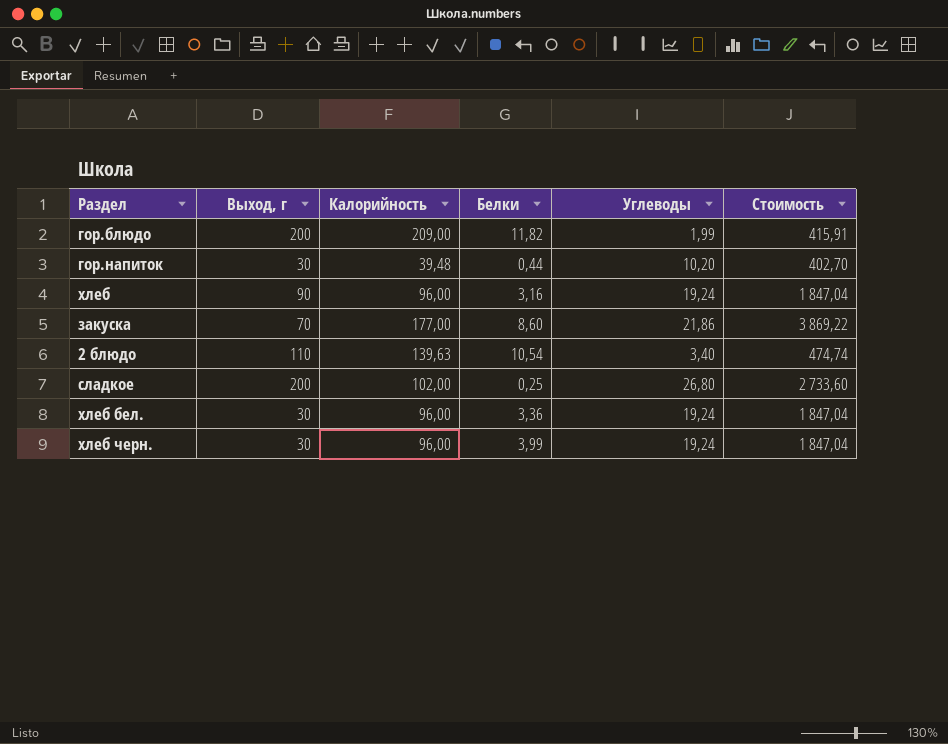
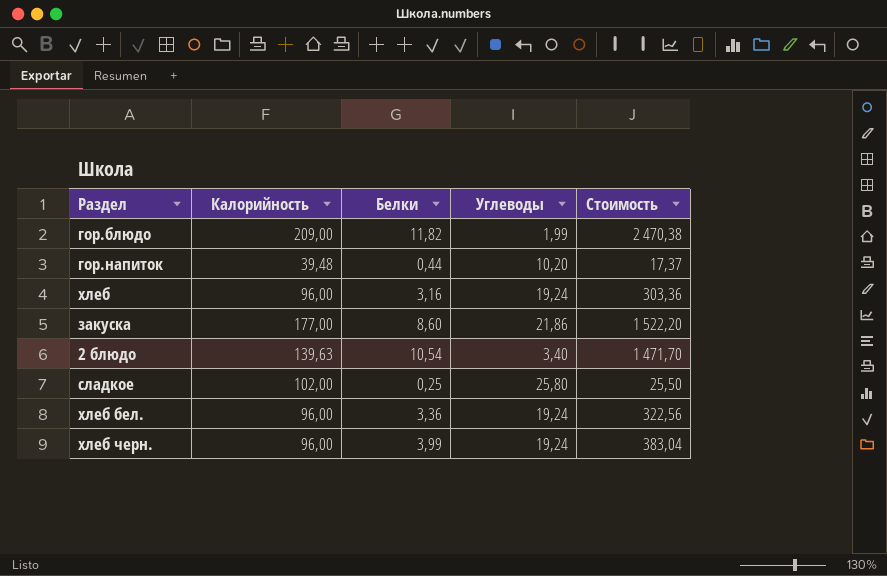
column Выход, г | position: 2 -> none
column Стоимость | formula: [Калорийность] * [Углеводы] -> [Калорийность] * [Белки]
сладкое | Углеводы: 26,80 -> 25,80

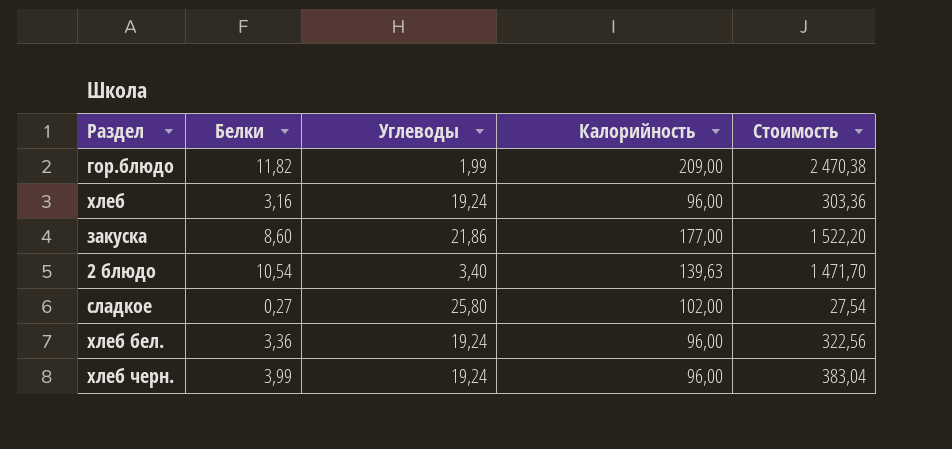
column Калорийность | position: 2 -> 4
row гор.напиток: 39,48 | 0,44 | 10,20 | 17,37 -> none
сладкое | Белки: 0,25 -> 0,27
сладкое | Стоимость: 25,50 -> 27,54

